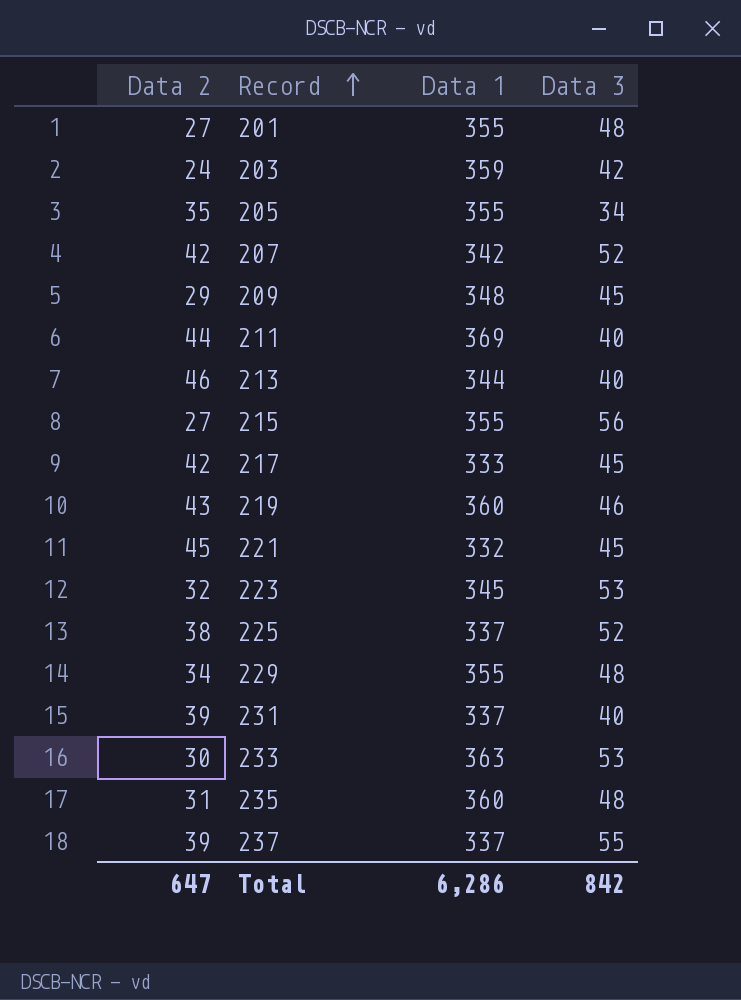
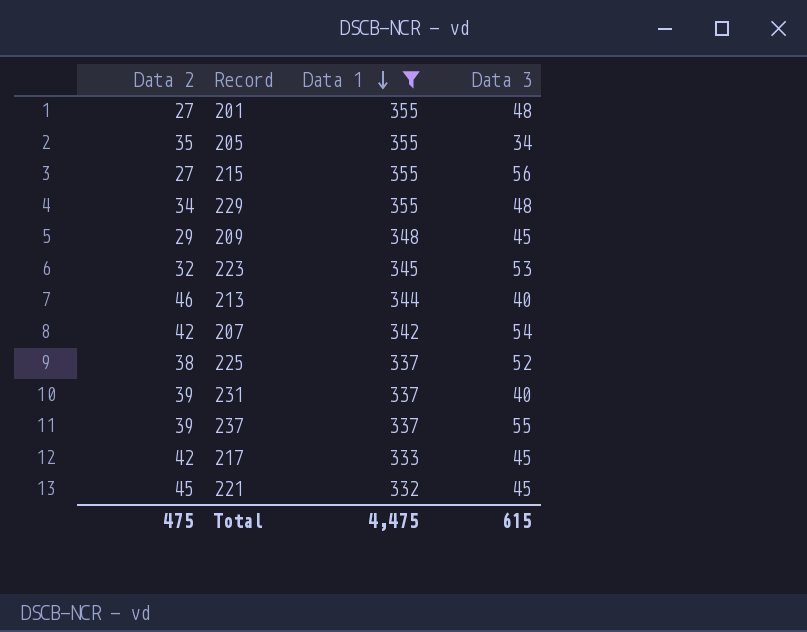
filter: none -> Data 1 <= 355
row order: Record ascending -> Data 1 descending
207 | Data 3: 52 -> 54
Total | Data 2: 647 -> 475
Total | Data 1: 6,286 -> 4,475
Total | Data 3: 842 -> 615

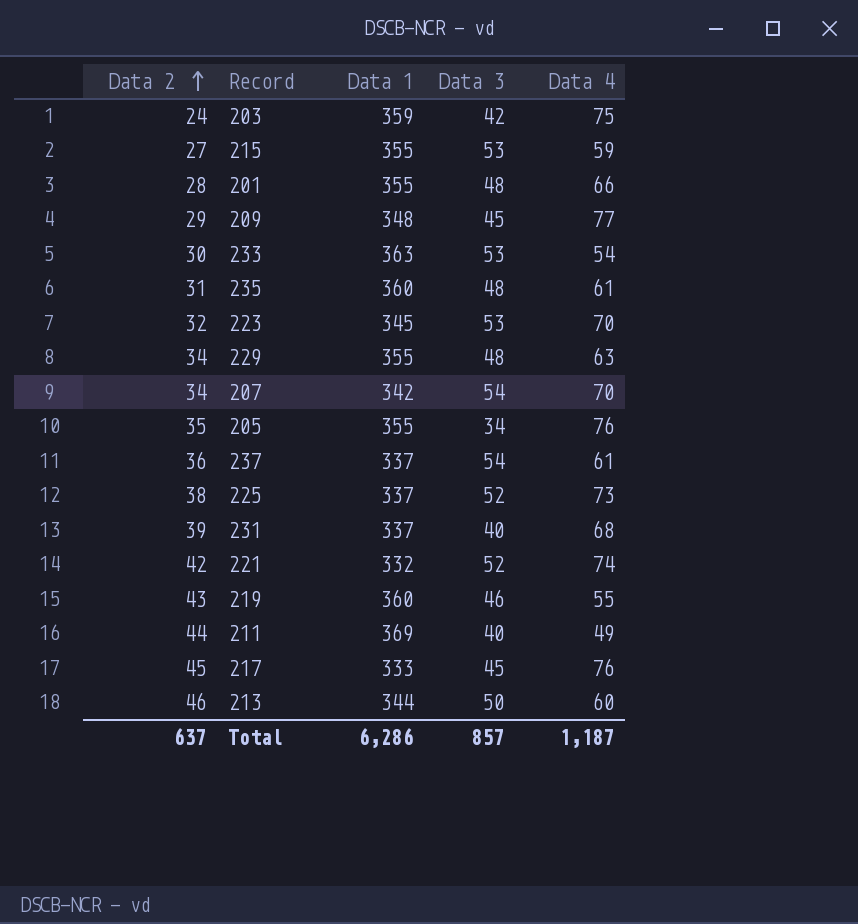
filter: Data 1 <= 355 -> none
row order: Data 1 descending -> Data 2 ascending
column Data 4 | position: none -> 5
215 | Data 3: 56 -> 53
201 | Data 2: 27 -> 28
207 | Data 2: 42 -> 34
237 | Data 2: 39 -> 36
237 | Data 3: 55 -> 54
221 | Data 2: 45 -> 42
221 | Data 3: 45 -> 52
217 | Data 2: 42 -> 45
213 | Data 3: 40 -> 50
Total | Data 2: 475 -> 637
Total | Data 1: 4,475 -> 6,286
Total | Data 3: 615 -> 857

